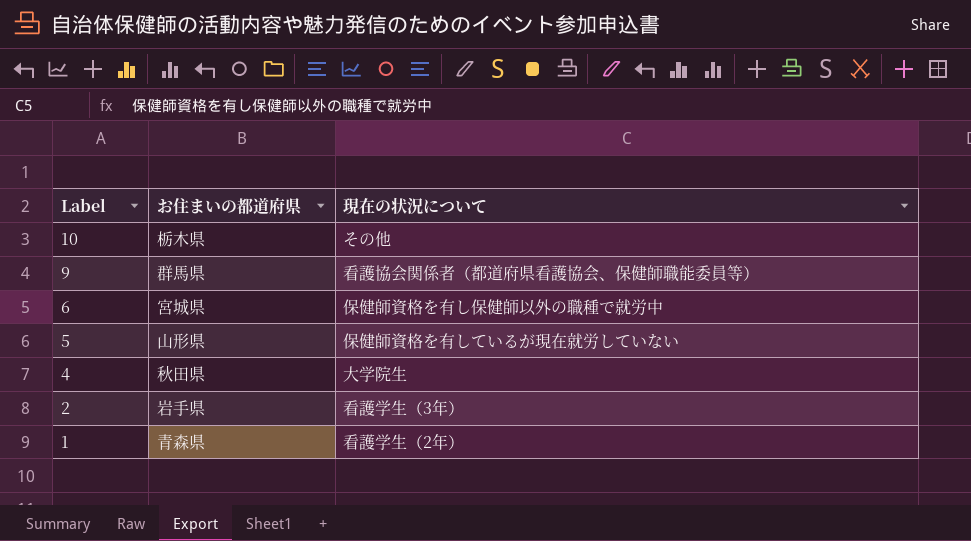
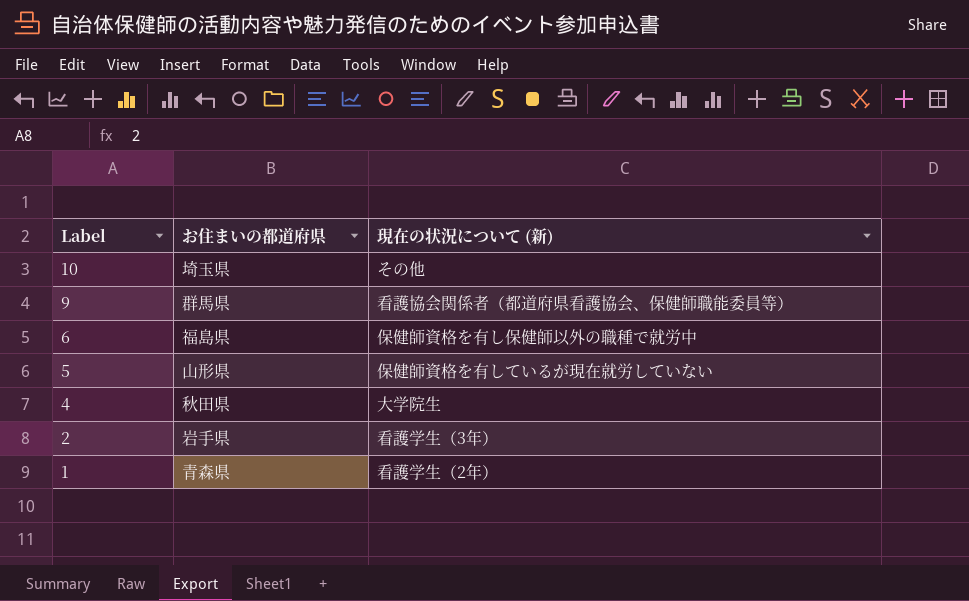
column name: 現在の状況について -> 現在の状況について (新)
10 | お住まいの都道府県: 栃木県 -> 埼玉県
6 | お住まいの都道府県: 宮城県 -> 福島県

